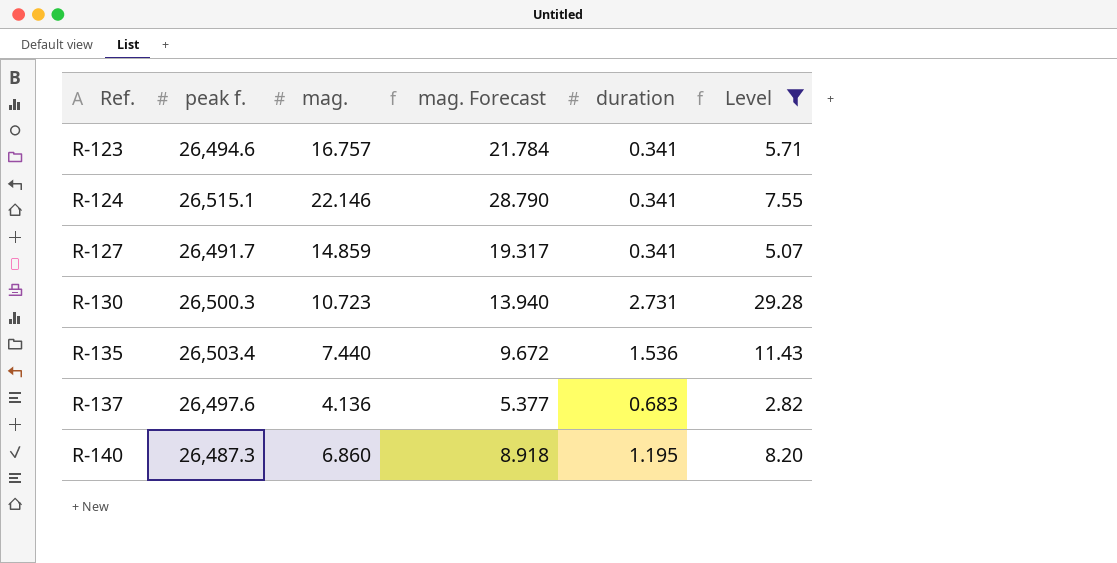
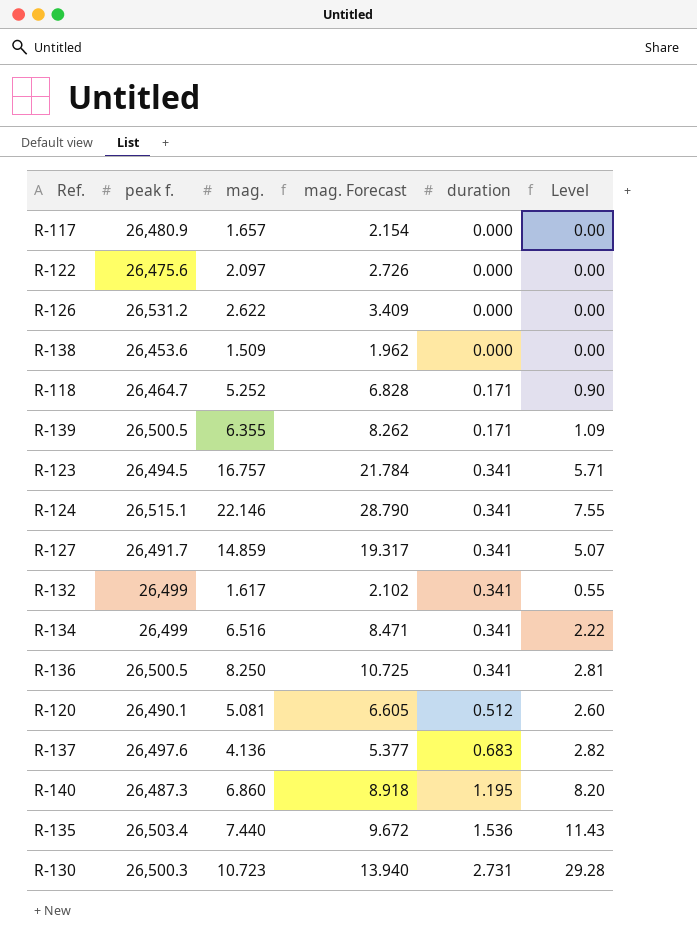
filter: Level >= 2.82 -> none
row order: Ref. ascending -> duration ascending
R-123 | peak f.: 26,494.6 -> 26,494.5

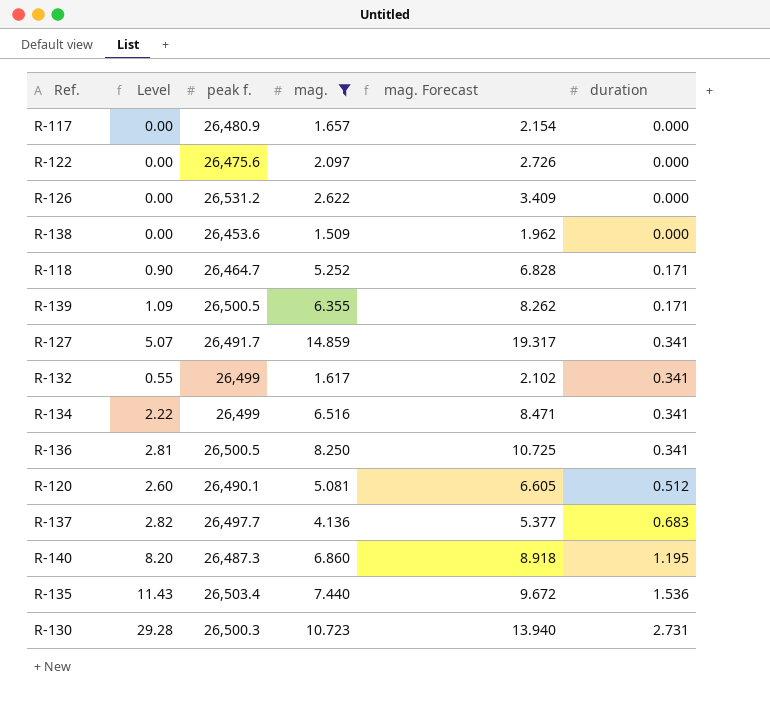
filter: none -> mag. <= 14.859
column Level | position: 6 -> 2
R-137 | peak f.: 26,497.6 -> 26,497.7

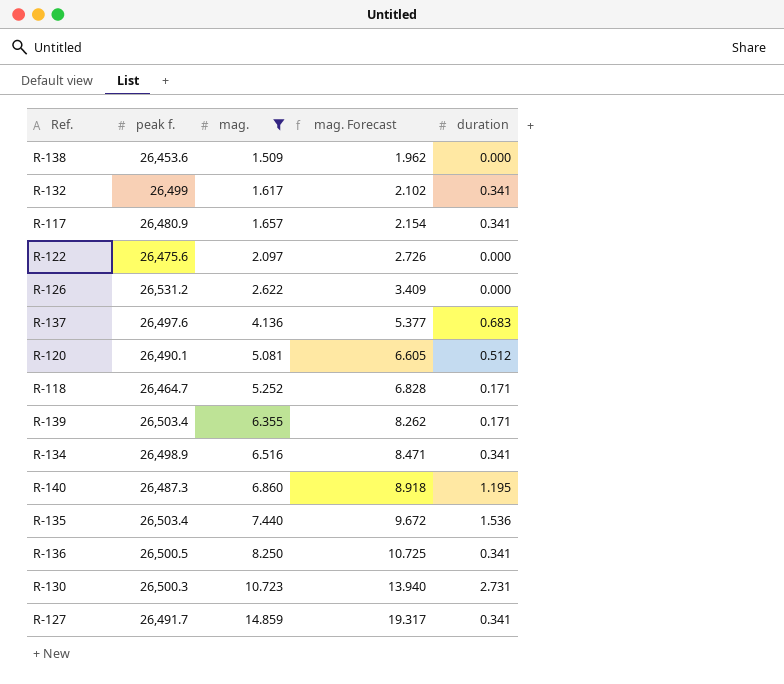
row order: duration ascending -> mag. ascending
column Level | formula: [mag.] * [duration] -> none
R-117 | duration: 0.000 -> 0.341
R-137 | peak f.: 26,497.7 -> 26,497.6
R-139 | peak f.: 26,500.5 -> 26,503.4
R-134 | peak f.: 26,499 -> 26,498.9

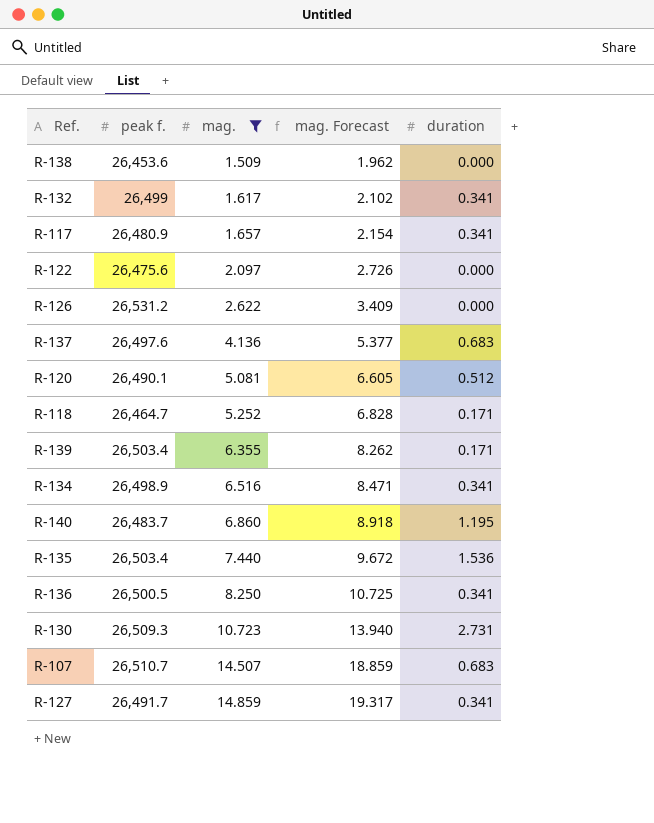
R-140 | peak f.: 26,487.3 -> 26,483.7
R-130 | peak f.: 26,500.3 -> 26,509.3
row R-107: none -> 26,510.7 | 14.507 | 18.859 | 0.683

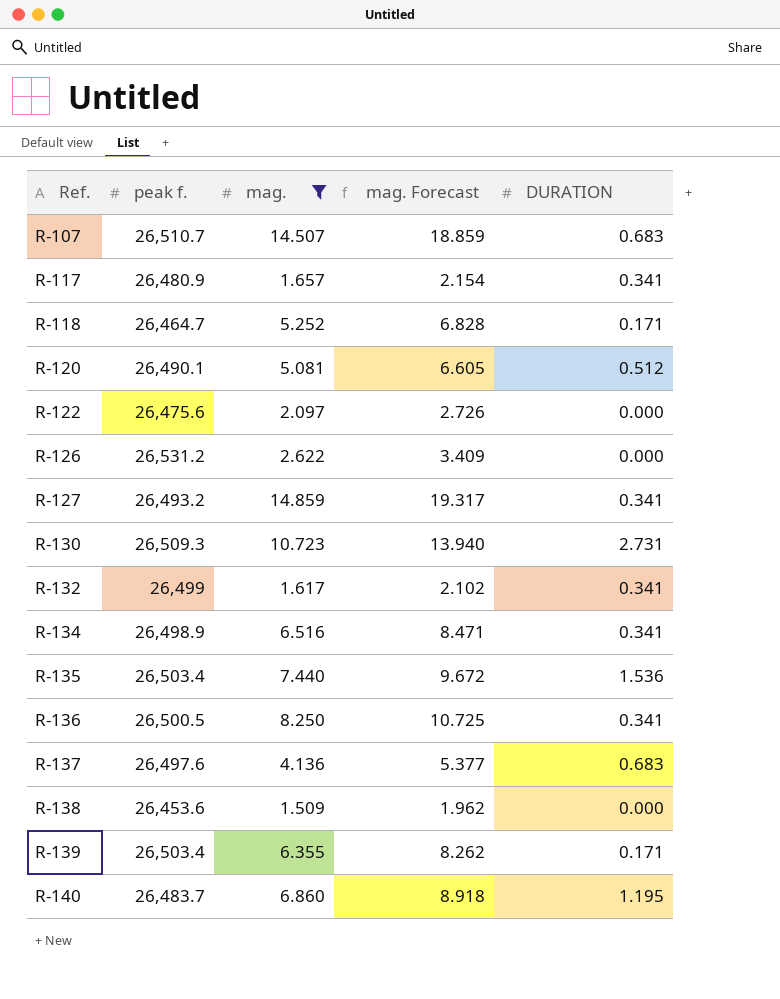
row order: mag. ascending -> Ref. ascending
column name: duration -> DURATION
R-127 | peak f.: 26,491.7 -> 26,493.2

